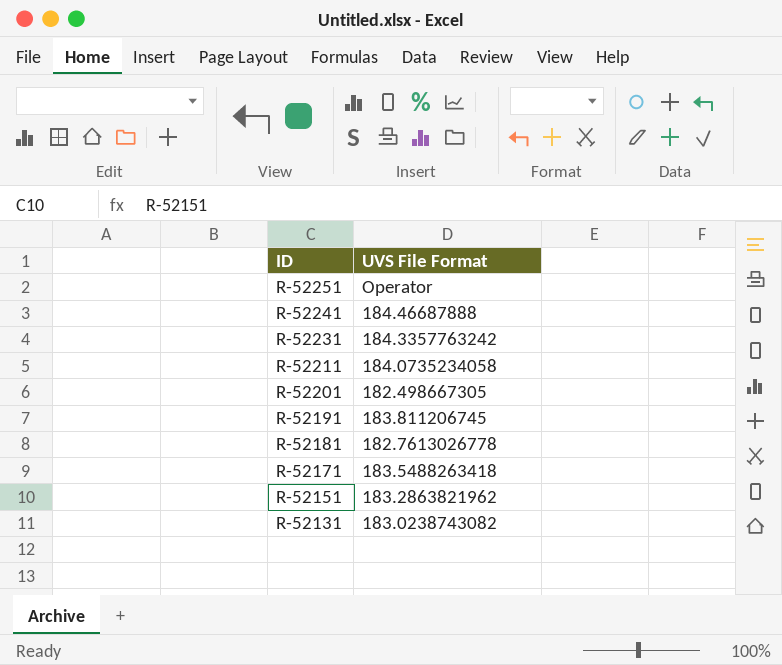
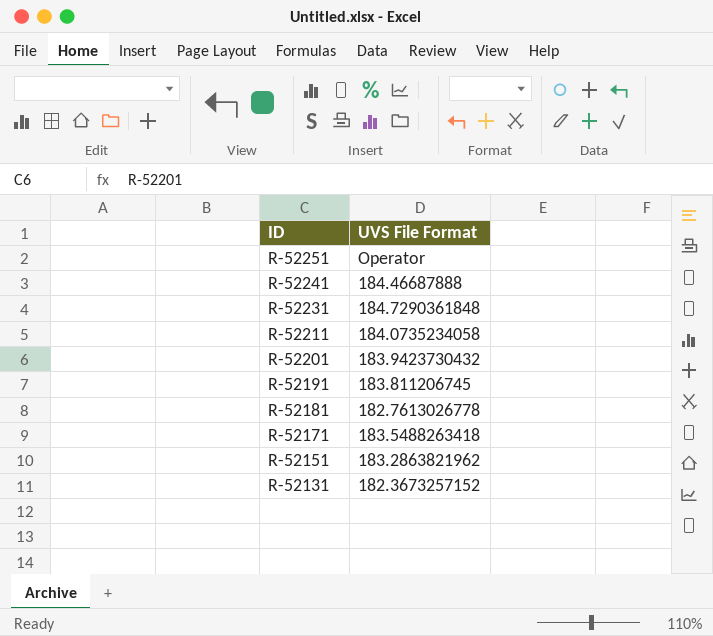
R-52231 | UVS File Format: 184.3357763242 -> 184.7290361848
R-52201 | UVS File Format: 182.498667305 -> 183.9423730432
R-52131 | UVS File Format: 183.0238743082 -> 182.3673257152

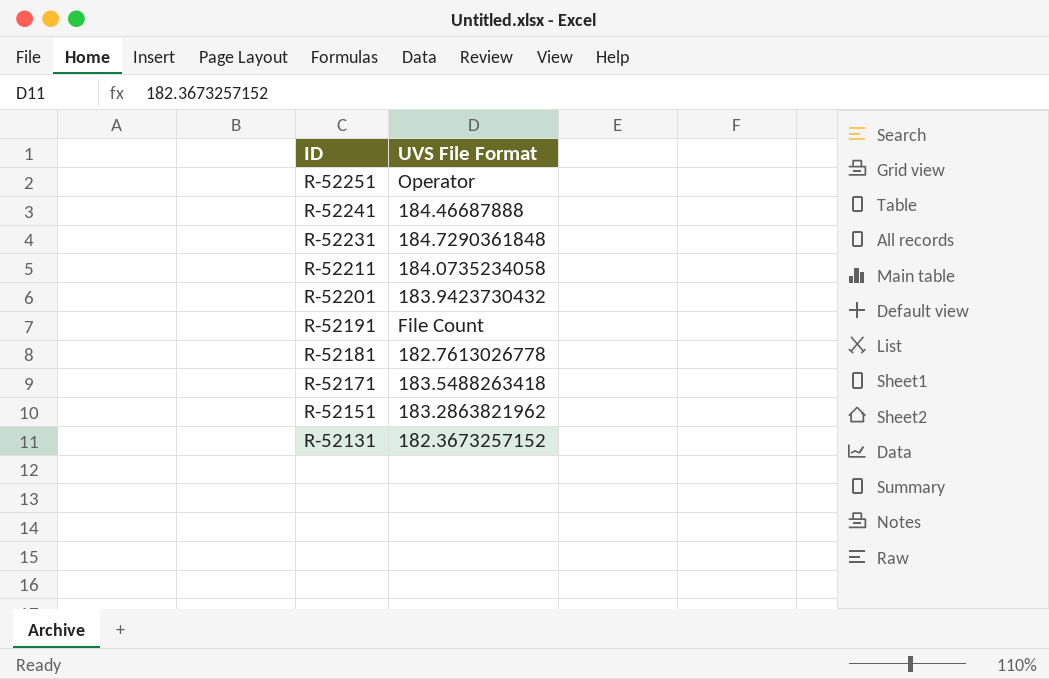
R-52191 | UVS File Format: 183.811206745 -> File Count

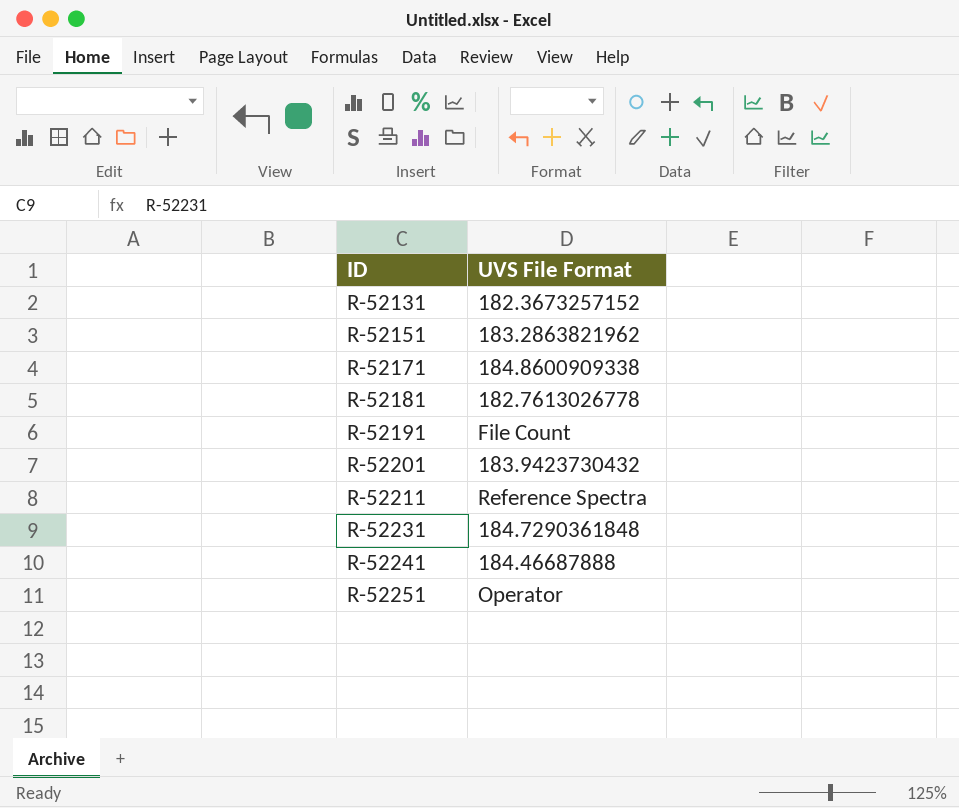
row order: ID descending -> ID ascending
R-52171 | UVS File Format: 183.5488263418 -> 184.8600909338
R-52211 | UVS File Format: 184.0735234058 -> Reference Spectra

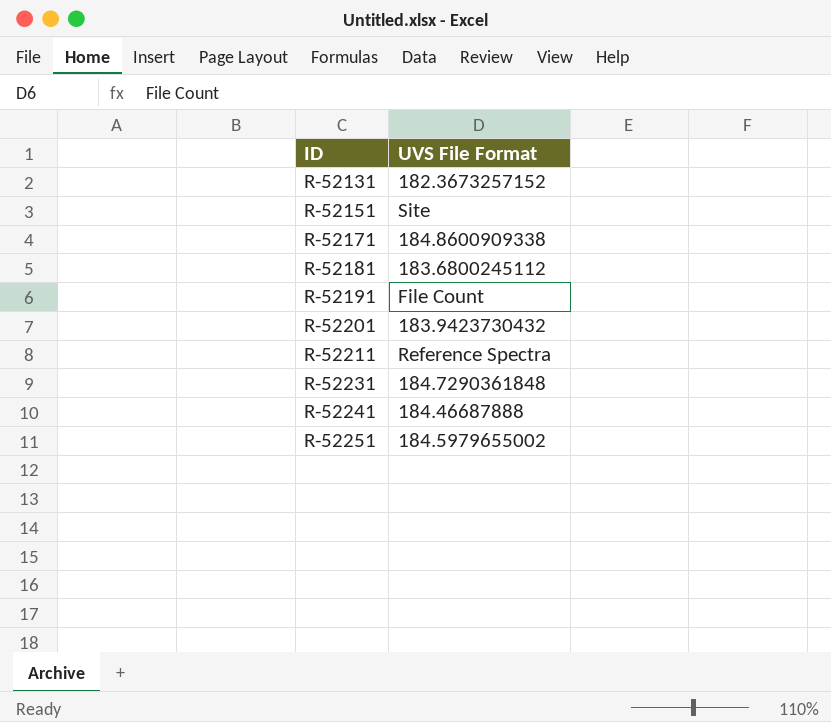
R-52151 | UVS File Format: 183.2863821962 -> Site
R-52181 | UVS File Format: 182.7613026778 -> 183.6800245112
R-52251 | UVS File Format: Operator -> 184.5979655002

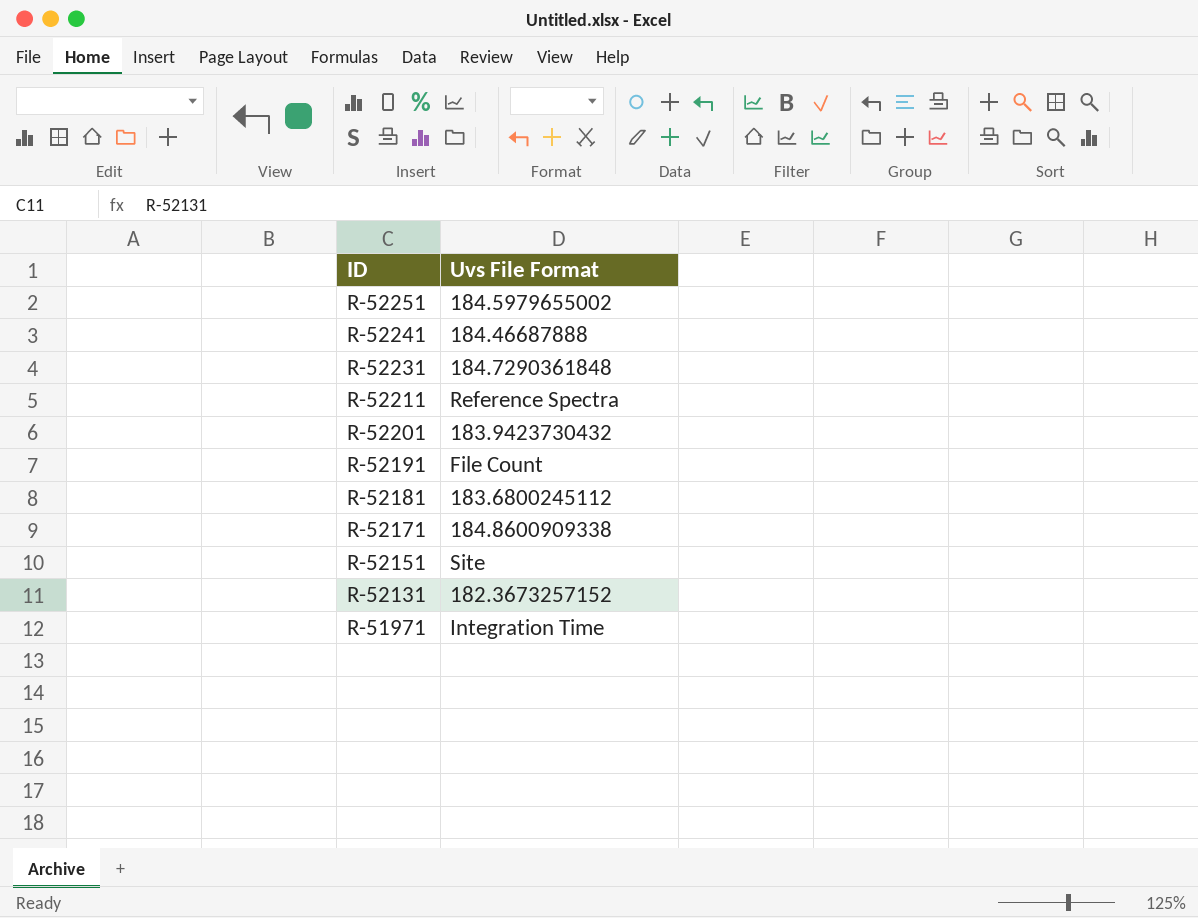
row order: ID ascending -> ID descending
column name: UVS File Format -> Uvs File Format
row R-51971: none -> Integration Time

